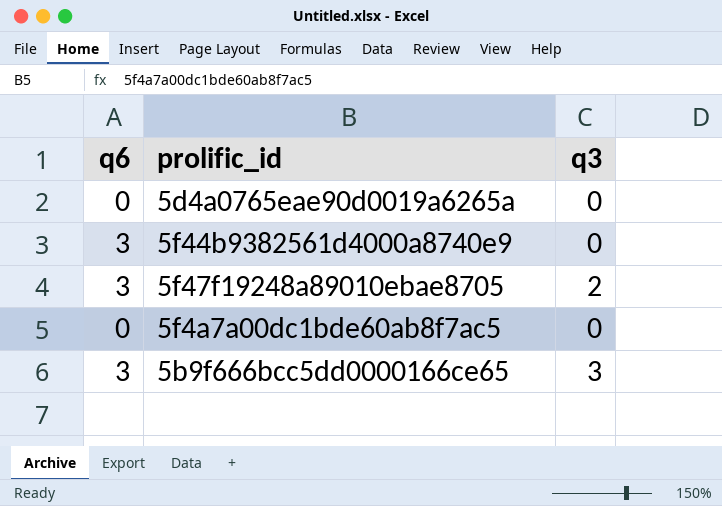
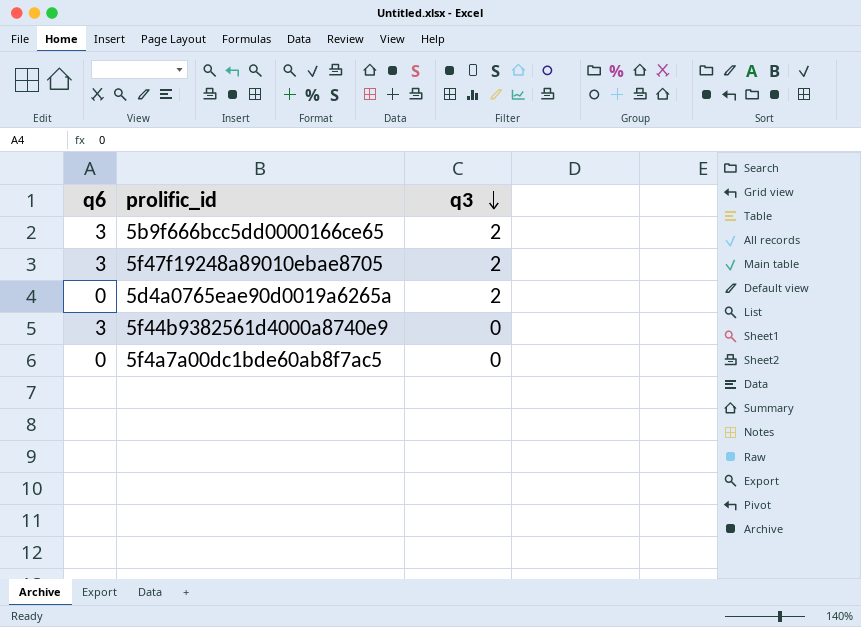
row order: none -> q3 descending
5b9f666bcc5dd0000166ce65 | q3: 3 -> 2
5d4a0765eae90d0019a6265a | q3: 0 -> 2

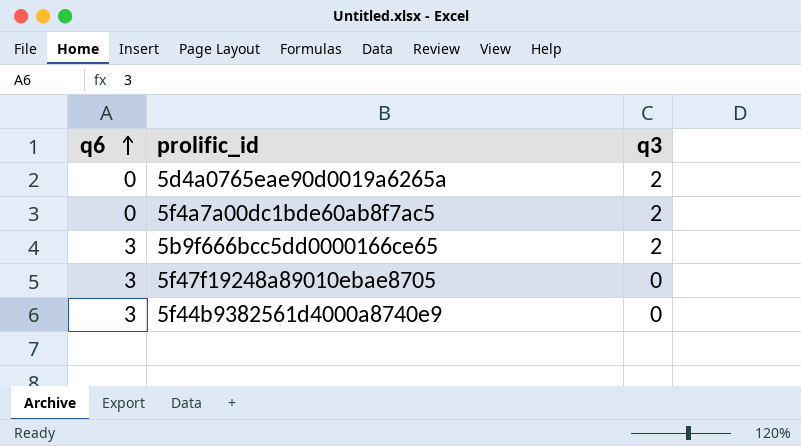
row order: q3 descending -> q6 ascending
5f4a7a00dc1bde60ab8f7ac5 | q3: 0 -> 2
5f47f19248a89010ebae8705 | q3: 2 -> 0

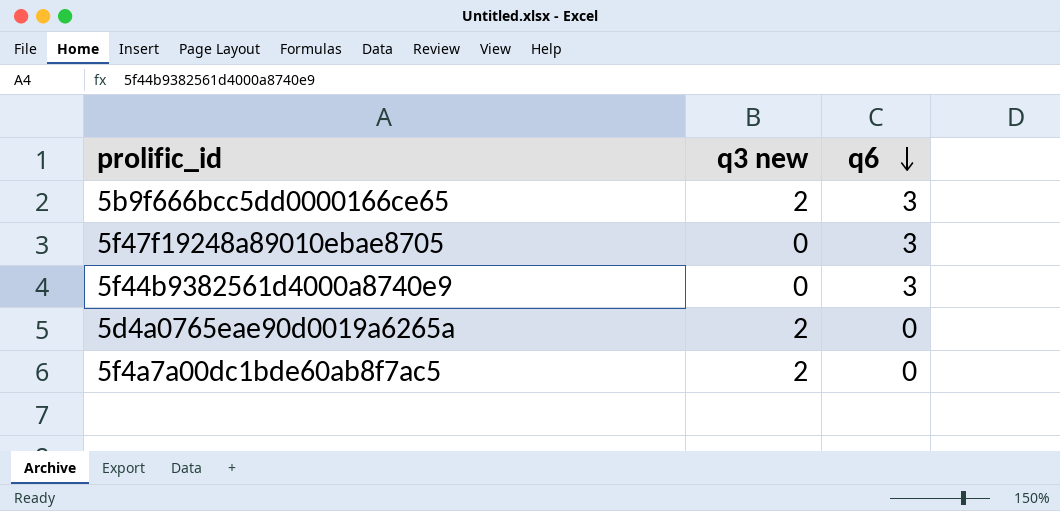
row order: q6 ascending -> q6 descending
column name: q3 -> q3 new
column q6 | position: 1 -> 3

